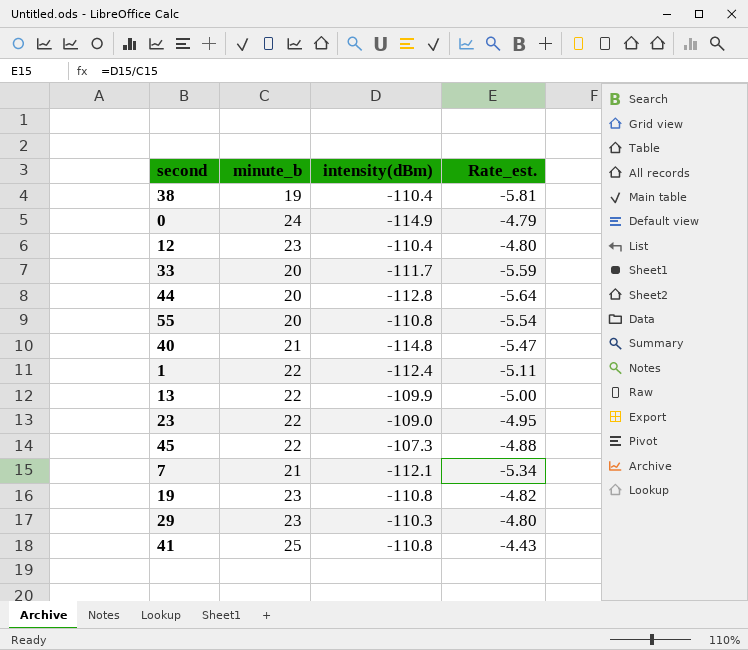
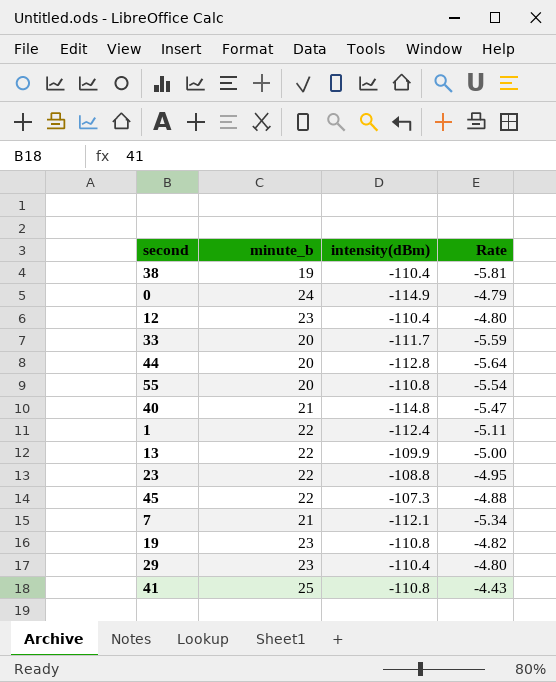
column name: Rate_est. -> Rate
23 | intensity(dBm): -109.0 -> -108.8
29 | intensity(dBm): -110.3 -> -110.4

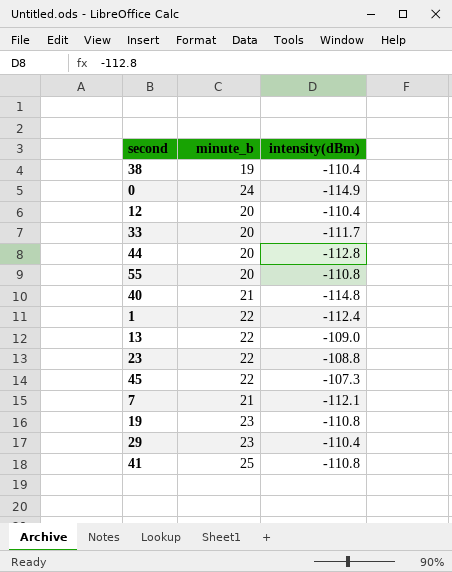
column Rate | formula: [intensity(dBm)] / [minute_b] -> none
12 | minute_b: 23 -> 20
13 | intensity(dBm): -109.9 -> -109.0

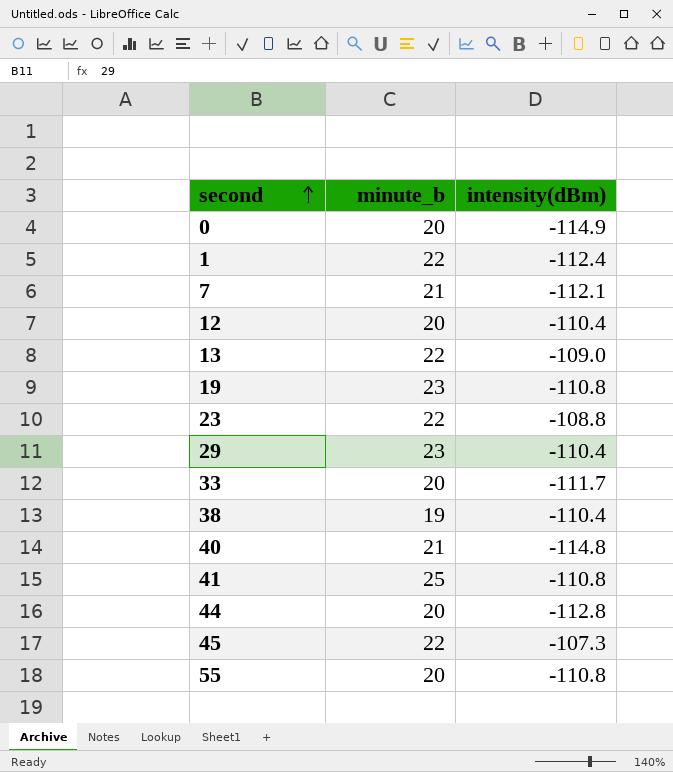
row order: none -> second ascending
0 | minute_b: 24 -> 20

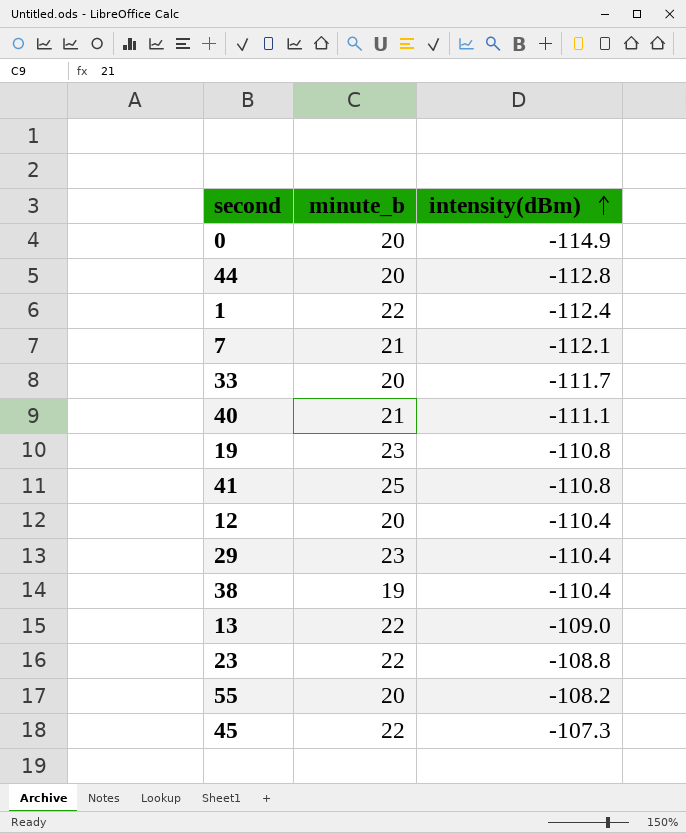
row order: second ascending -> intensity(dBm) ascending
40 | intensity(dBm): -114.8 -> -111.1
55 | intensity(dBm): -110.8 -> -108.2

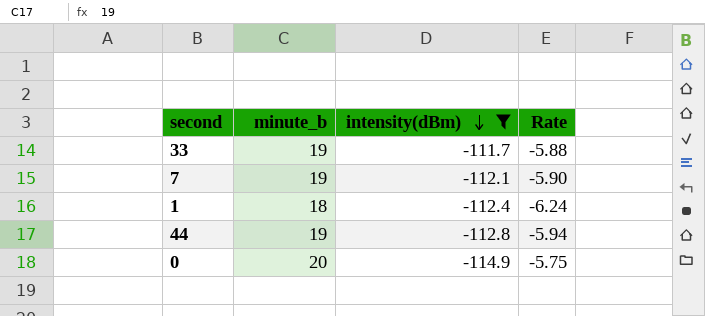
filter: none -> intensity(dBm) <= -111.7
row order: intensity(dBm) ascending -> intensity(dBm) descending
column Rate | formula: none -> [intensity(dBm)] / [minute_b]
33 | minute_b: 20 -> 19
7 | minute_b: 21 -> 19
1 | minute_b: 22 -> 18
44 | minute_b: 20 -> 19

